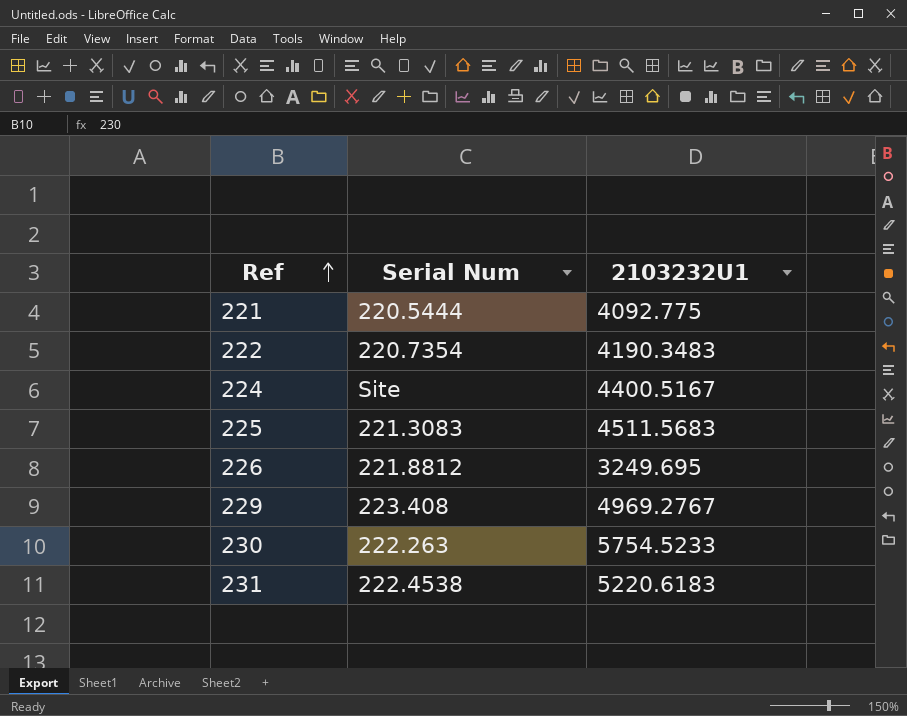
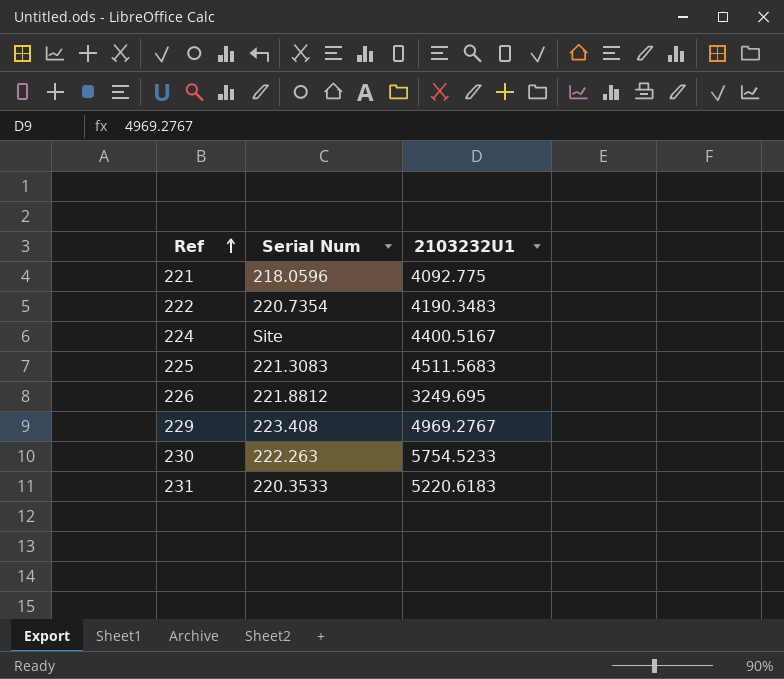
221 | Serial Num: 220.5444 -> 218.0596
231 | Serial Num: 222.4538 -> 220.3533

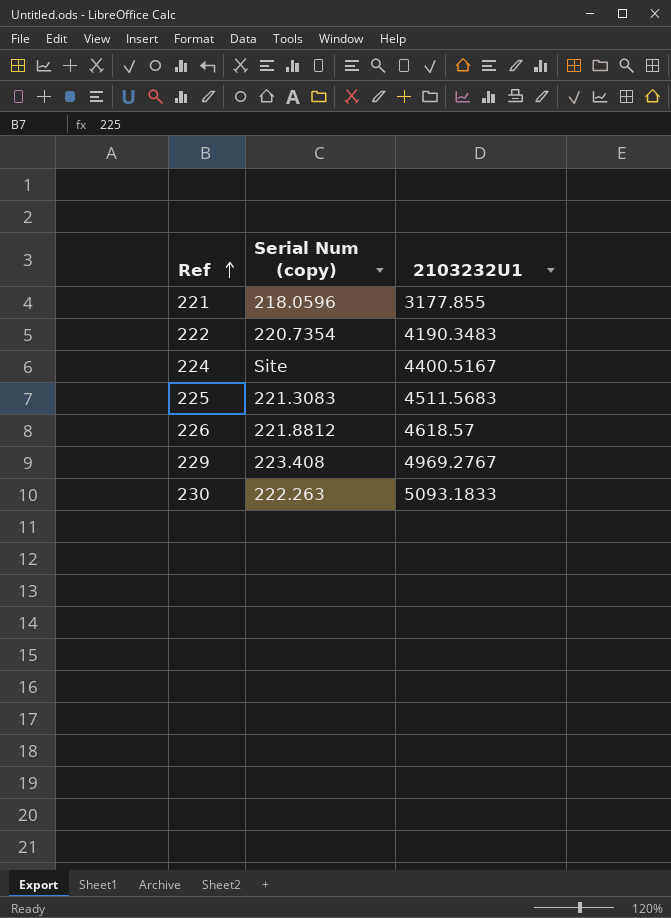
column name: Serial Num -> Serial Num (copy)
row 231: 220.3533 | 5220.6183 -> none
221 | 2103232U1: 4092.775 -> 3177.855
226 | 2103232U1: 3249.695 -> 4618.57
230 | 2103232U1: 5754.5233 -> 5093.1833

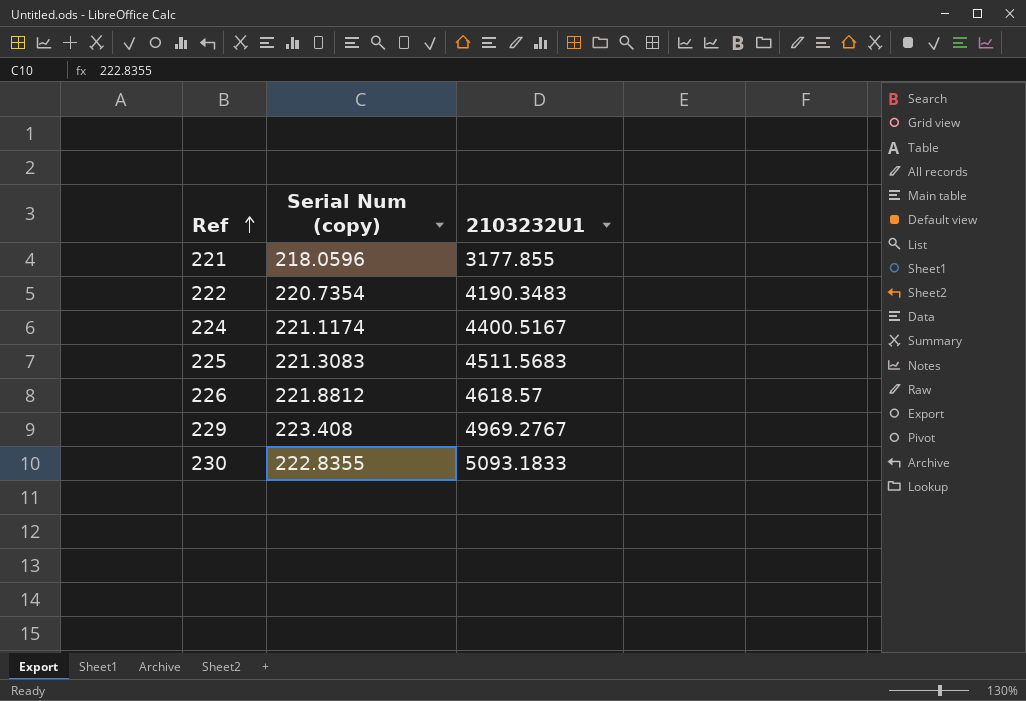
224 | Serial Num (copy): Site -> 221.1174
230 | Serial Num (copy): 222.263 -> 222.8355

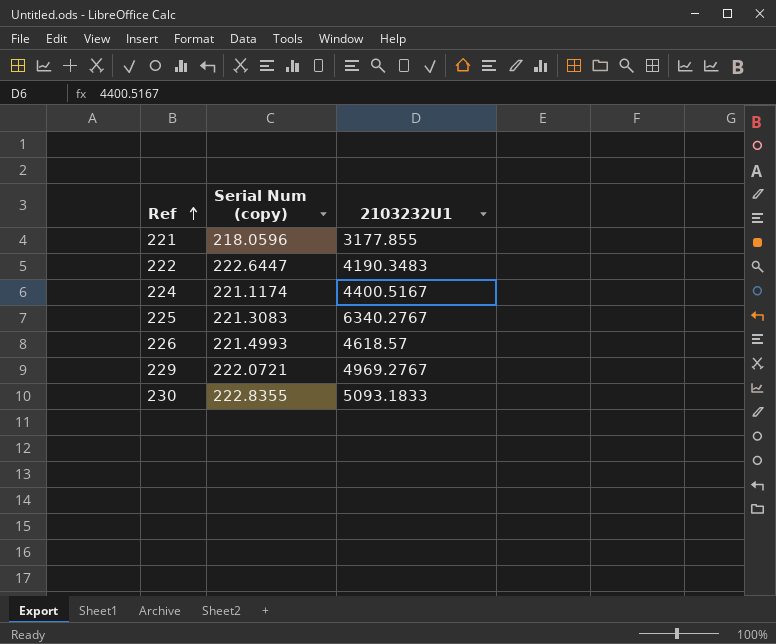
222 | Serial Num (copy): 220.7354 -> 222.6447
225 | 2103232U1: 4511.5683 -> 6340.2767
226 | Serial Num (copy): 221.8812 -> 221.4993
229 | Serial Num (copy): 223.408 -> 222.0721

